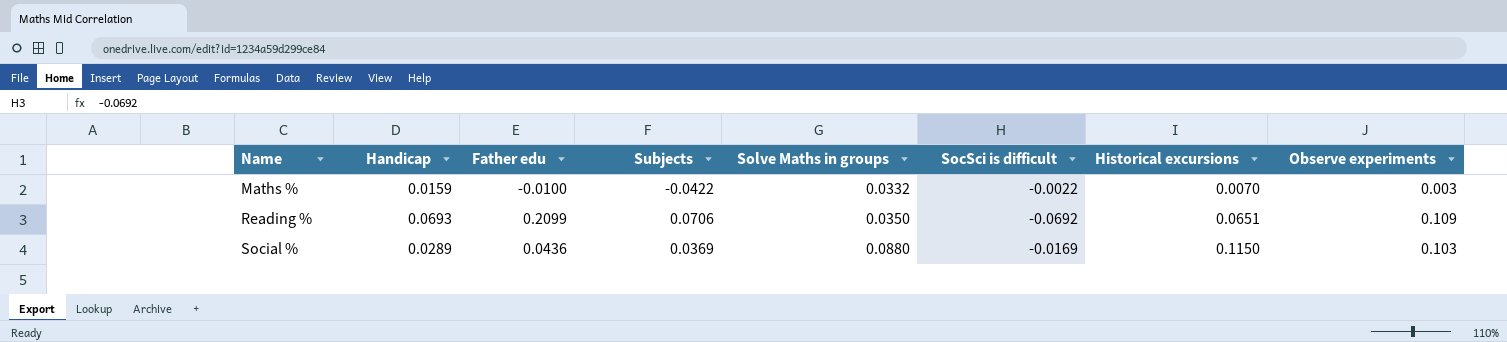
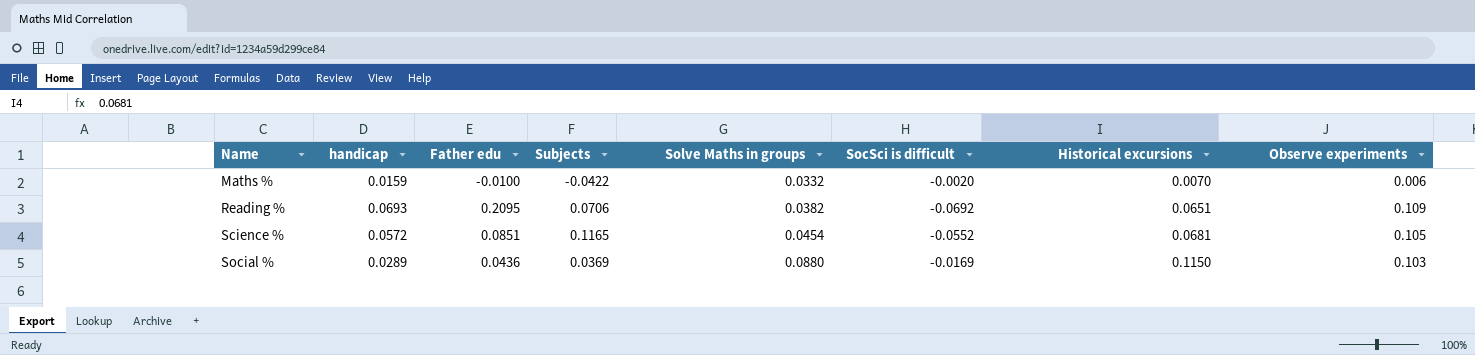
column name: Handicap -> handicap
Maths % | SocSci is difficult: -0.0022 -> -0.0020
Maths % | Observe experiments: 0.003 -> 0.006
Reading % | Father edu: 0.2099 -> 0.2095
Reading % | Solve Maths in groups: 0.0350 -> 0.0382
row Science %: none -> 0.0572 | 0.0851 | 0.1165 | 0.0454 | -0.0552 | 0.0681 | 0.105

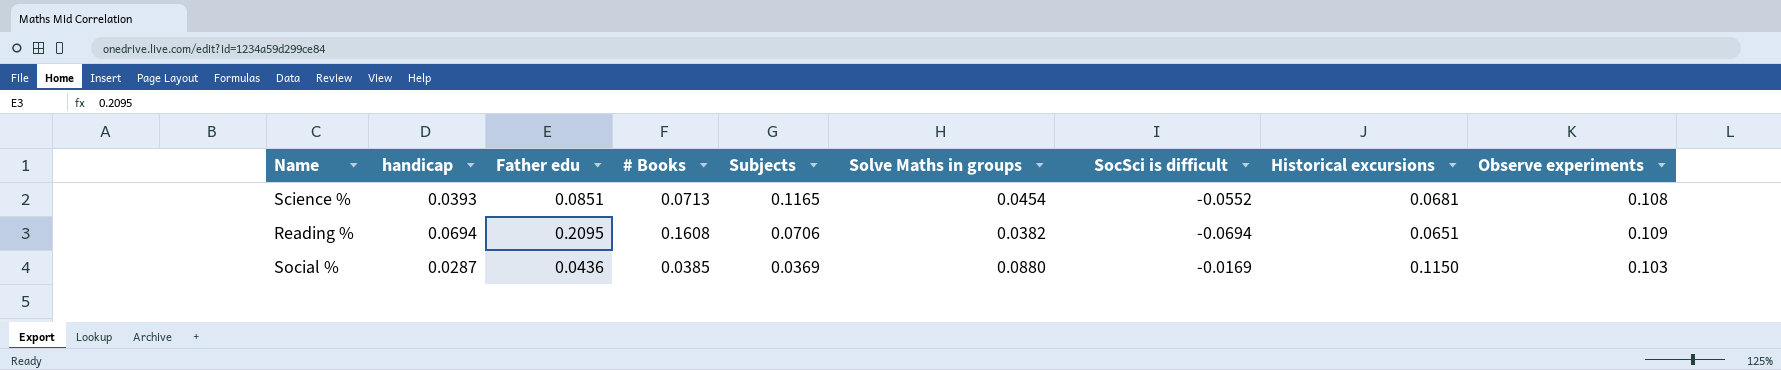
row order: Name ascending -> Subjects descending
column # Books | position: none -> 4
row Maths %: 0.0159 | -0.0100 | -0.0422 | 0.0332 | -0.0020 | 0.0070 | 0.006 -> none
Science % | handicap: 0.0572 -> 0.0393
Science % | Observe experiments: 0.105 -> 0.108
Reading % | handicap: 0.0693 -> 0.0694
Reading % | SocSci is difficult: -0.0692 -> -0.0694
Social % | handicap: 0.0289 -> 0.0287

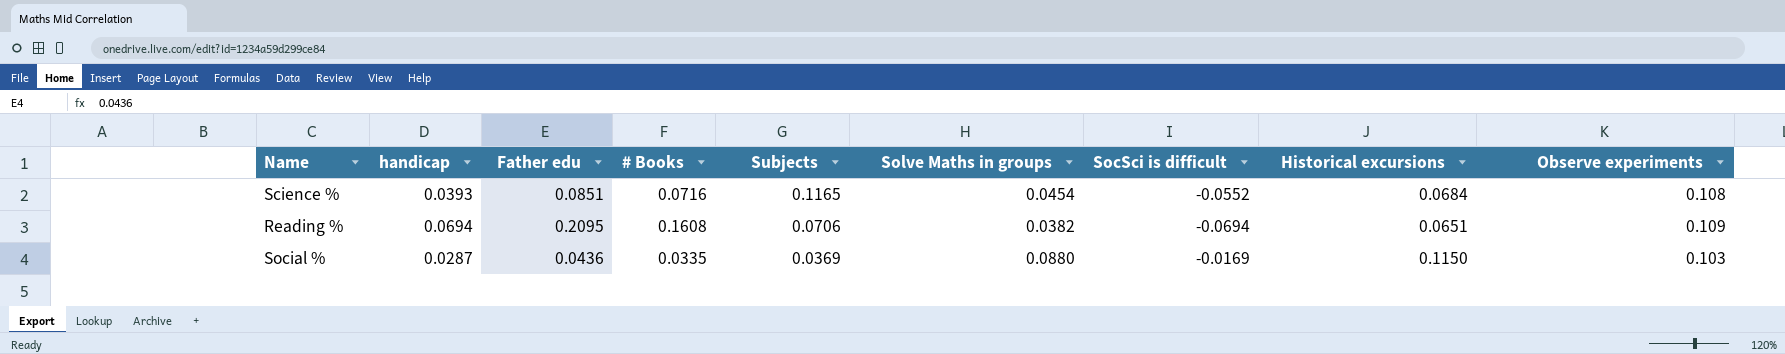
Science % | # Books: 0.0713 -> 0.0716
Science % | Historical excursions: 0.0681 -> 0.0684
Social % | # Books: 0.0385 -> 0.0335

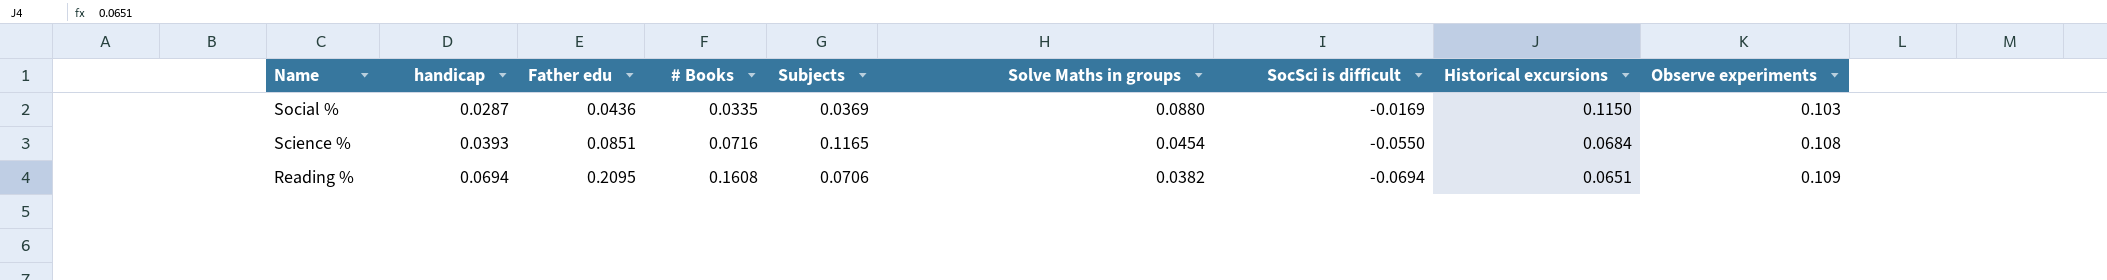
row order: Subjects descending -> Name descending
Science % | SocSci is difficult: -0.0552 -> -0.0550

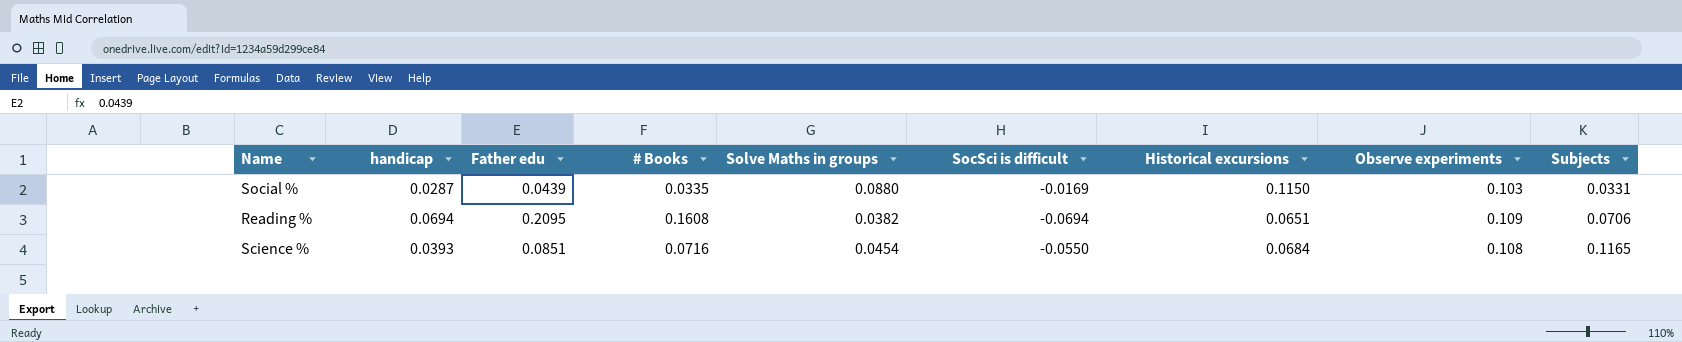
row order: Name descending -> Subjects ascending
column Subjects | position: 5 -> 9
Social % | Father edu: 0.0436 -> 0.0439
Social % | Subjects: 0.0369 -> 0.0331

